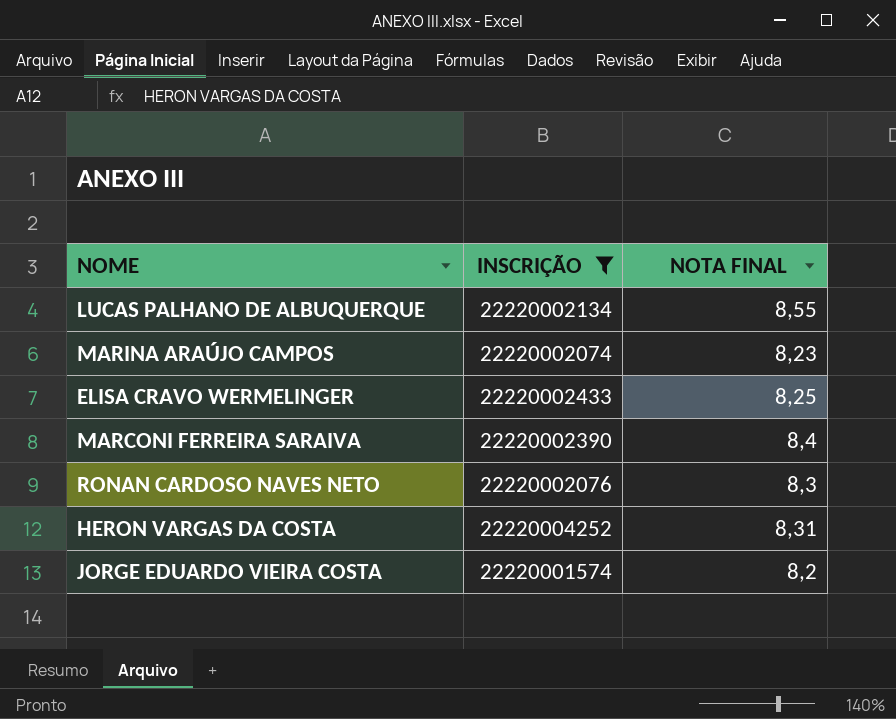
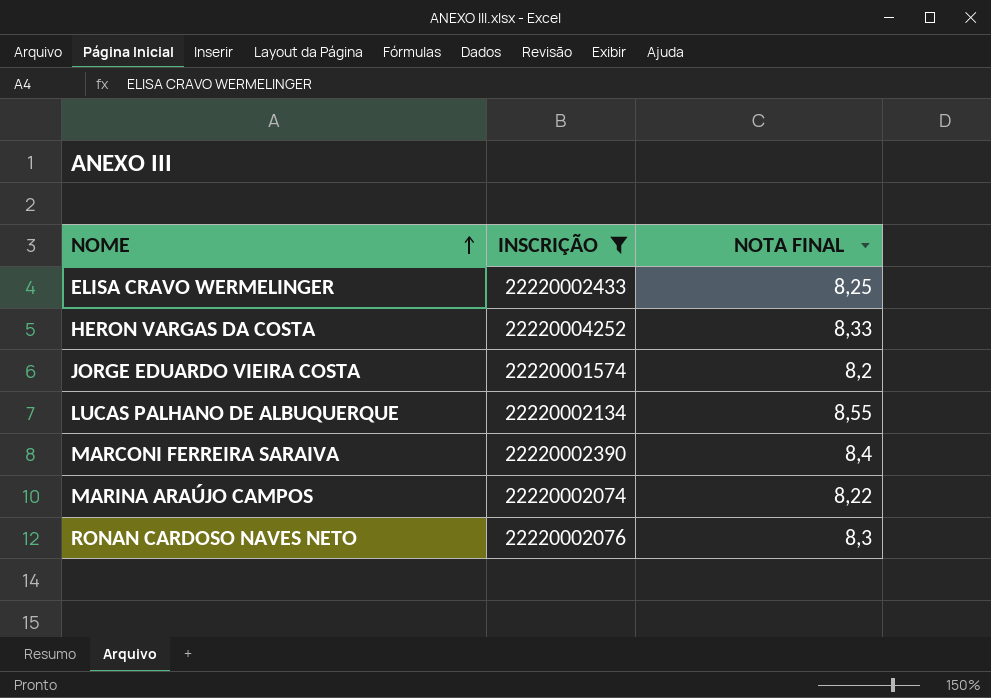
row order: none -> NOME ascending
HERON VARGAS DA COSTA | NOTA FINAL: 8,31 -> 8,33
MARINA ARAÚJO CAMPOS | NOTA FINAL: 8,23 -> 8,22

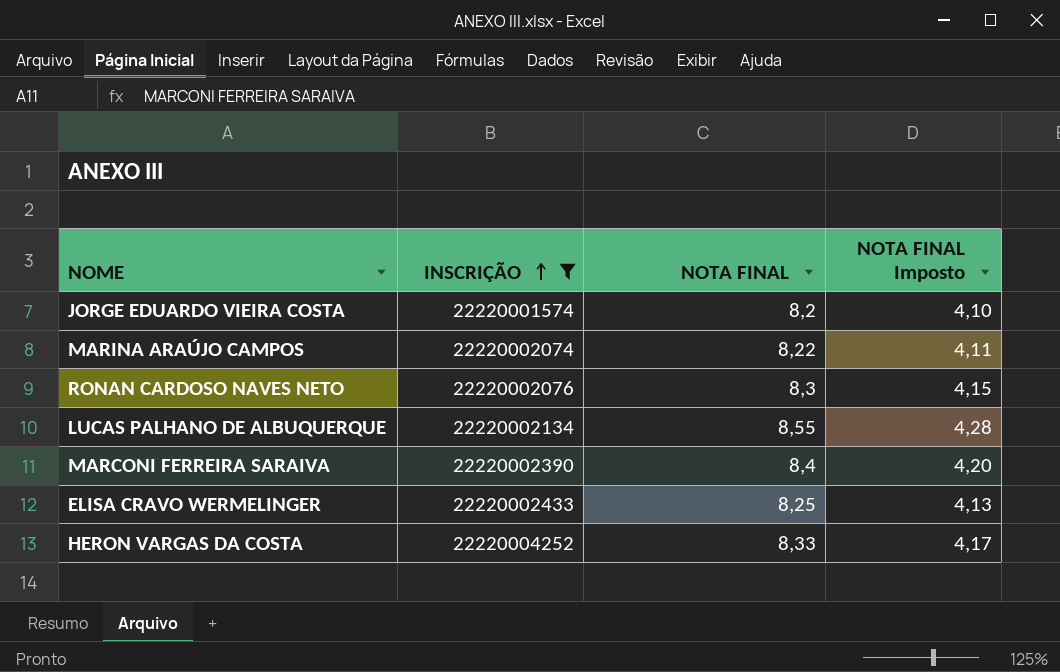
row order: NOME ascending -> INSCRIÇÃO ascending
column NOTA FINAL Imposto | formula: none -> [NOTA FINAL] * 0,5

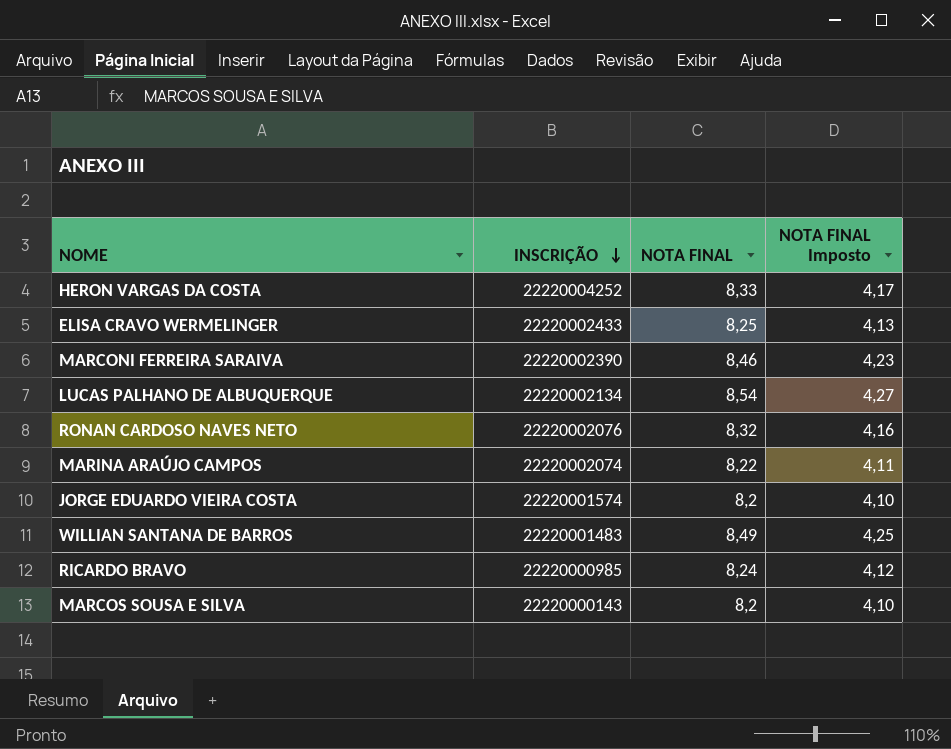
filter: INSCRIÇÃO >= 22220001574 -> none
row order: INSCRIÇÃO ascending -> INSCRIÇÃO descending
MARCONI FERREIRA SARAIVA | NOTA FINAL: 8,4 -> 8,46
MARCONI FERREIRA SARAIVA | NOTA FINAL Imposto: 4,20 -> 4,23
LUCAS PALHANO DE ALBUQUERQUE | NOTA FINAL: 8,55 -> 8,54
LUCAS PALHANO DE ALBUQUERQUE | NOTA FINAL Imposto: 4,28 -> 4,27
RONAN CARDOSO NAVES NETO | NOTA FINAL: 8,3 -> 8,32
RONAN CARDOSO NAVES NETO | NOTA FINAL Imposto: 4,15 -> 4,16

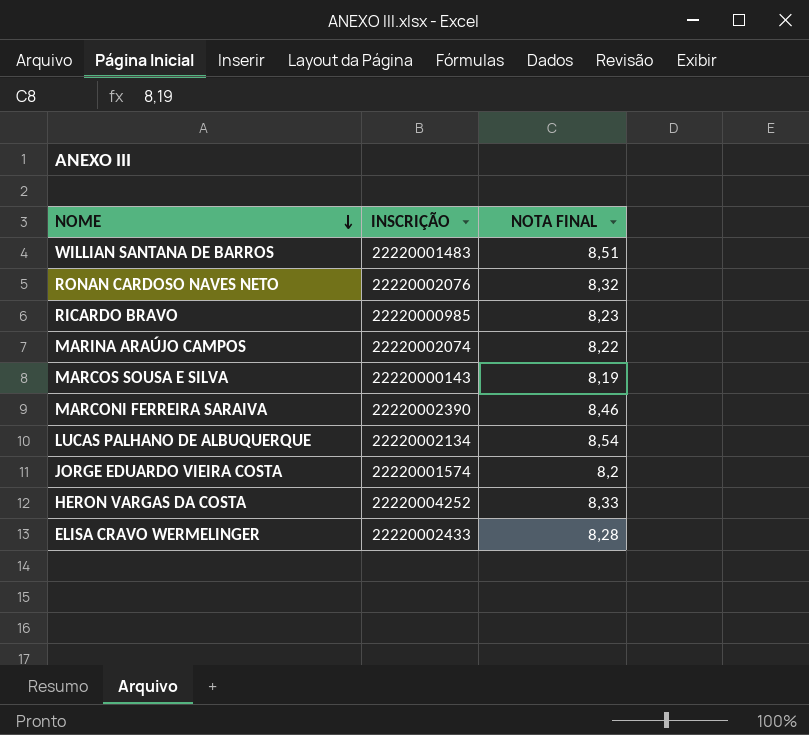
row order: INSCRIÇÃO descending -> NOME descending
column NOTA FINAL Imposto | formula: [NOTA FINAL] * 0,5 -> none
WILLIAN SANTANA DE BARROS | NOTA FINAL: 8,49 -> 8,51
RICARDO BRAVO | NOTA FINAL: 8,24 -> 8,23
MARCOS SOUSA E SILVA | NOTA FINAL: 8,2 -> 8,19
ELISA CRAVO WERMELINGER | NOTA FINAL: 8,25 -> 8,28

